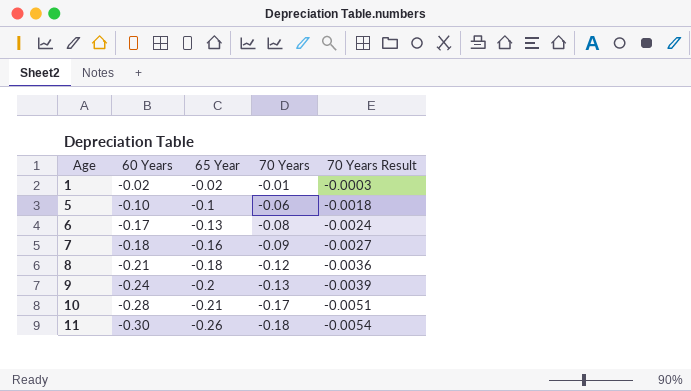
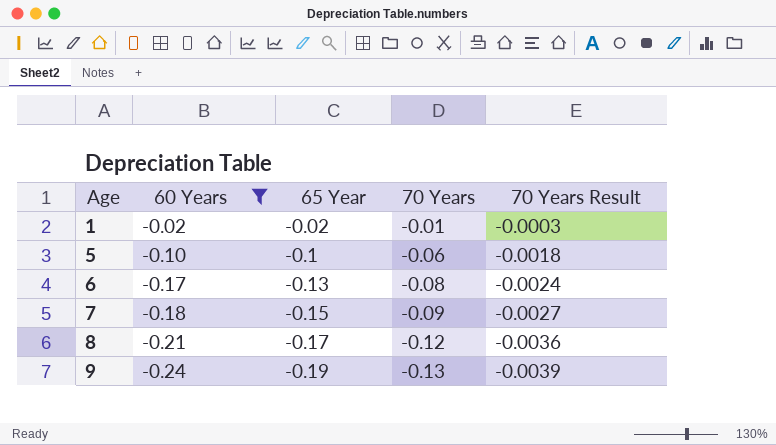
filter: none -> 60 Years >= -0.24
7 | 65 Year: -0.16 -> -0.15
8 | 65 Year: -0.18 -> -0.17
9 | 65 Year: -0.2 -> -0.19

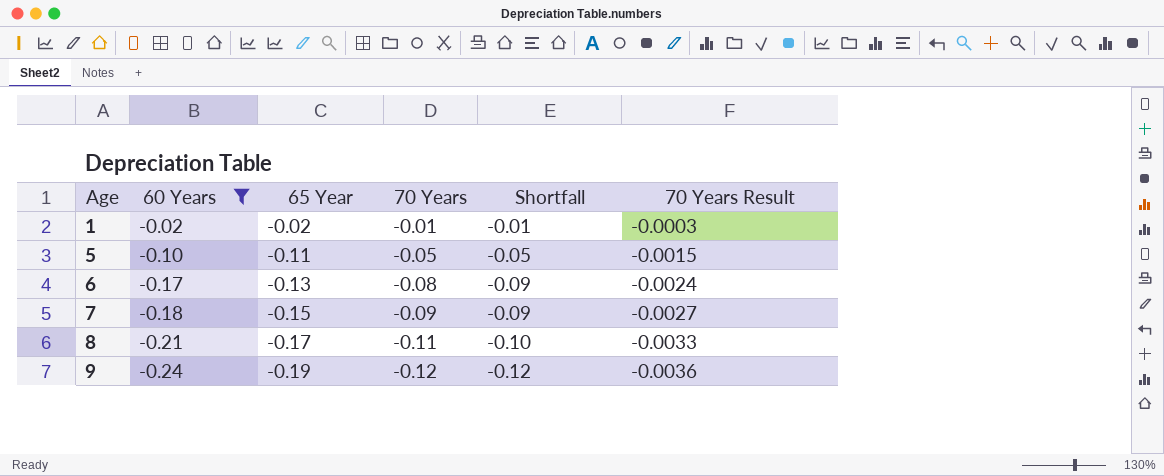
column Shortfall | formula: none -> [60 Years] - [70 Years]
5 | 65 Year: -0.1 -> -0.11
5 | 70 Years: -0.06 -> -0.05
5 | 70 Years Result: -0.0018 -> -0.0015
8 | 70 Years: -0.12 -> -0.11
8 | 70 Years Result: -0.0036 -> -0.0033
9 | 70 Years: -0.13 -> -0.12
9 | 70 Years Result: -0.0039 -> -0.0036

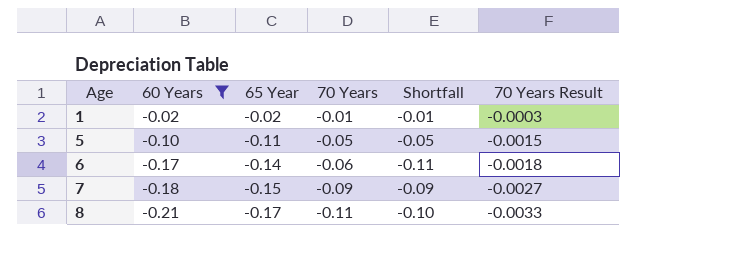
row 9: -0.24 | -0.19 | -0.12 | -0.12 | -0.0036 -> none
6 | 65 Year: -0.13 -> -0.14
6 | 70 Years: -0.08 -> -0.06
6 | Shortfall: -0.09 -> -0.11
6 | 70 Years Result: -0.0024 -> -0.0018

